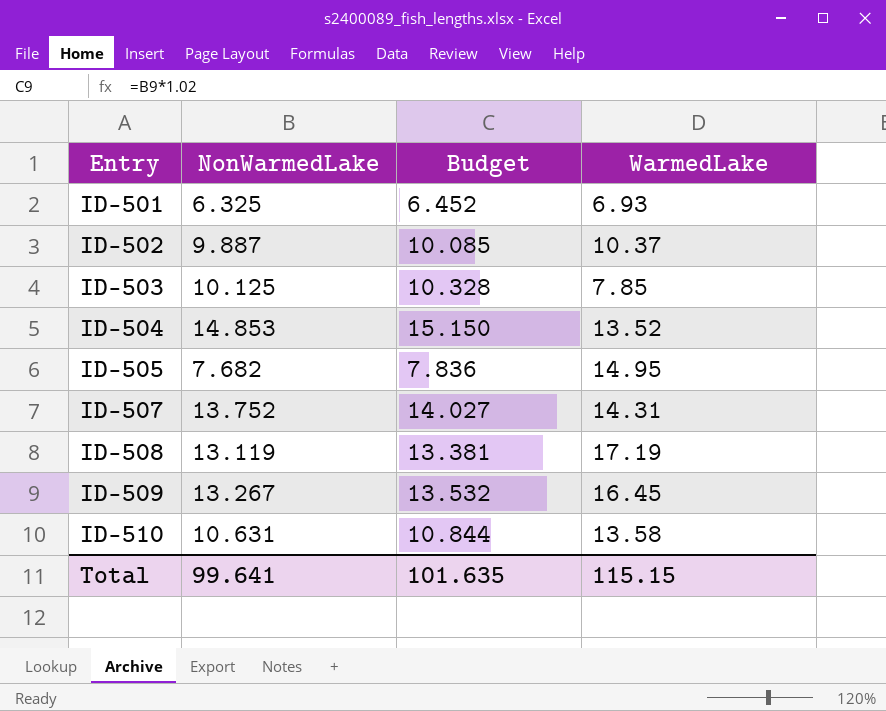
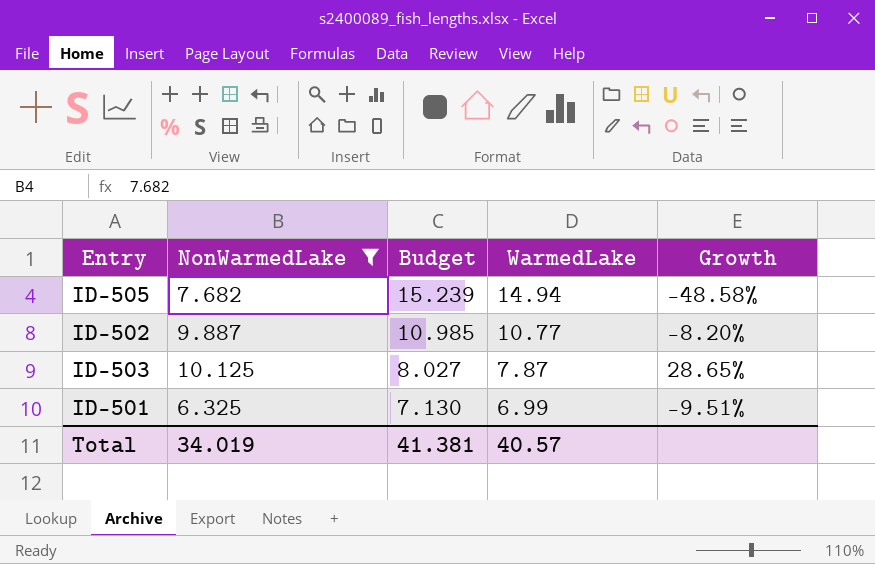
filter: none -> NonWarmedLake <= 10.125
row order: Entry ascending -> Budget descending
column Budget | formula: [NonWarmedLake] * 1.02 -> [WarmedLake] * 1.02
column Growth | formula: none -> ([NonWarmedLake] - [WarmedLake]) / [WarmedLake]
ID-505 | WarmedLake: 14.95 -> 14.94
ID-502 | WarmedLake: 10.37 -> 10.77
ID-503 | WarmedLake: 7.85 -> 7.87
ID-501 | WarmedLake: 6.93 -> 6.99
Total | NonWarmedLake: 99.641 -> 34.019
Total | Budget: 101.635 -> 41.381
Total | WarmedLake: 115.15 -> 40.57

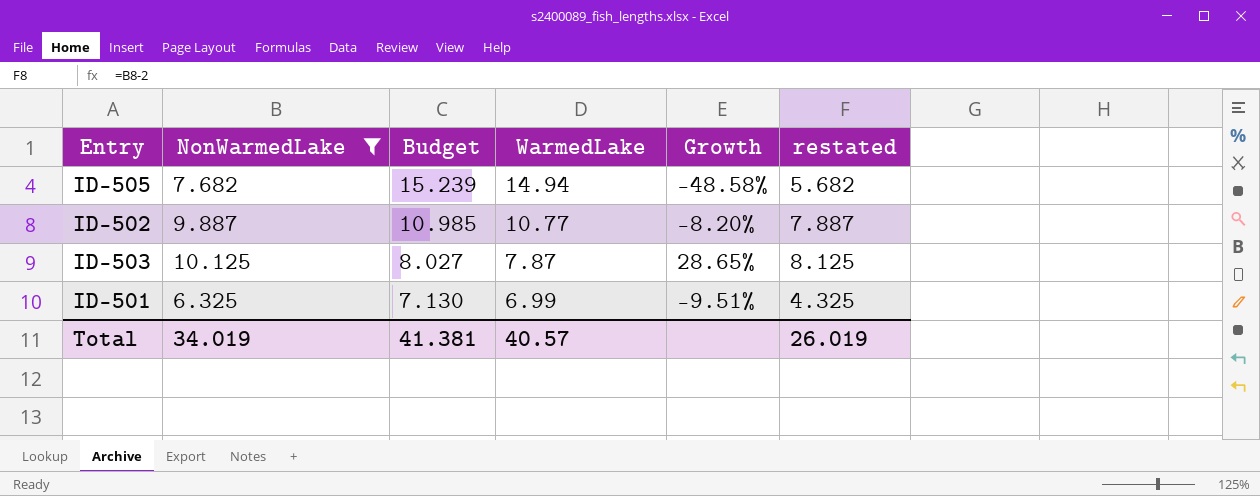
column restated | formula: none -> [NonWarmedLake] - 2

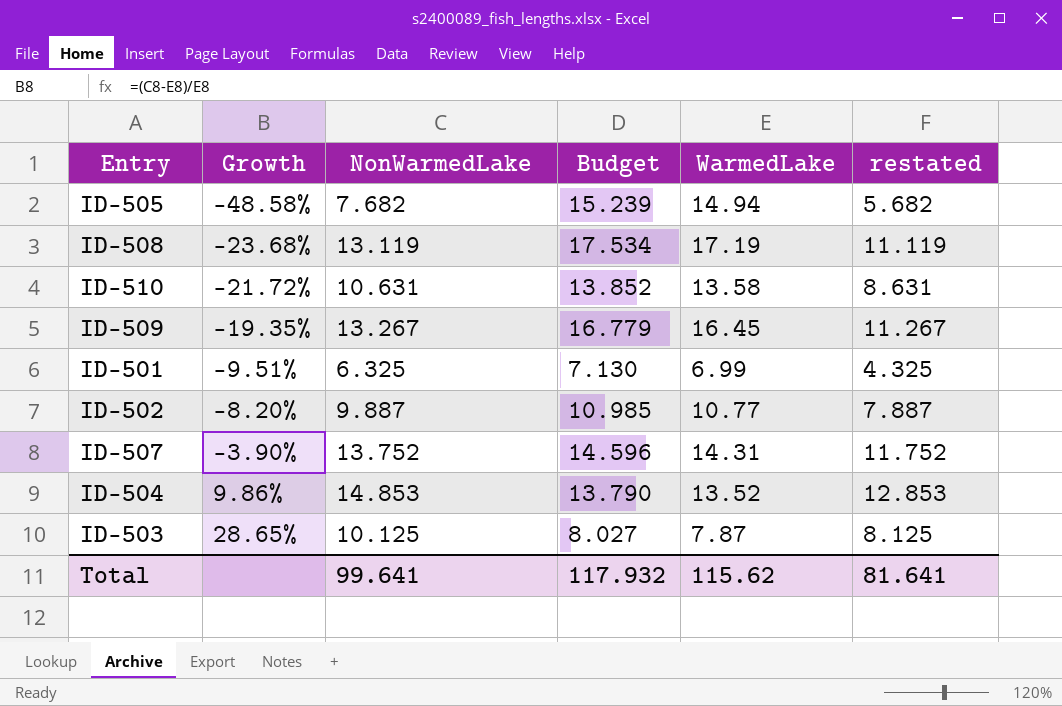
filter: NonWarmedLake <= 10.125 -> none
row order: Budget descending -> Growth ascending
column Growth | position: 5 -> 2
Total | NonWarmedLake: 34.019 -> 99.641
Total | Budget: 41.381 -> 117.932
Total | WarmedLake: 40.57 -> 115.62
Total | restated: 26.019 -> 81.641

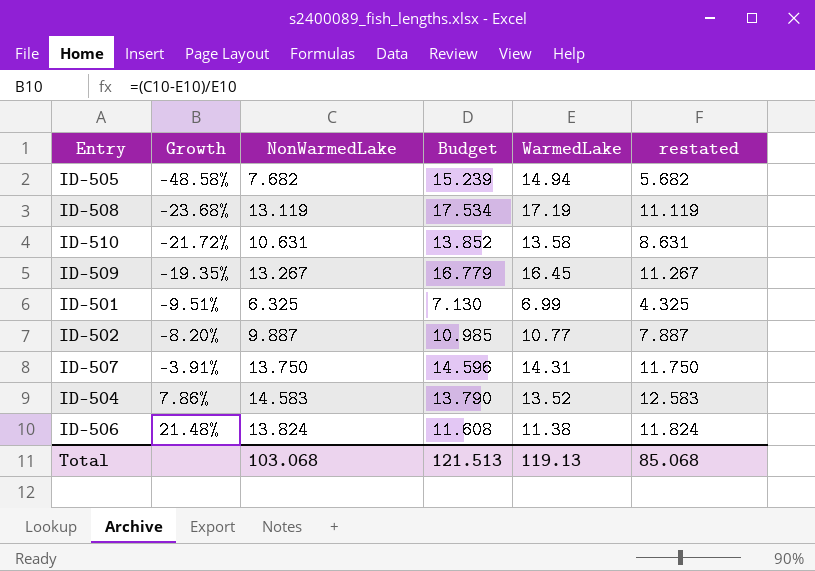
row ID-503: 28.65% | 10.125 | 8.027 | 7.87 | 8.125 -> none
ID-507 | Growth: -3.90% -> -3.91%
ID-507 | NonWarmedLake: 13.752 -> 13.750
ID-507 | restated: 11.752 -> 11.750
ID-504 | Growth: 9.86% -> 7.86%
ID-504 | NonWarmedLake: 14.853 -> 14.583
ID-504 | restated: 12.853 -> 12.583
row ID-506: none -> 21.48% | 13.824 | 11.608 | 11.38 | 11.824
Total | NonWarmedLake: 99.641 -> 103.068
Total | Budget: 117.932 -> 121.513
Total | WarmedLake: 115.62 -> 119.13
Total | restated: 81.641 -> 85.068

